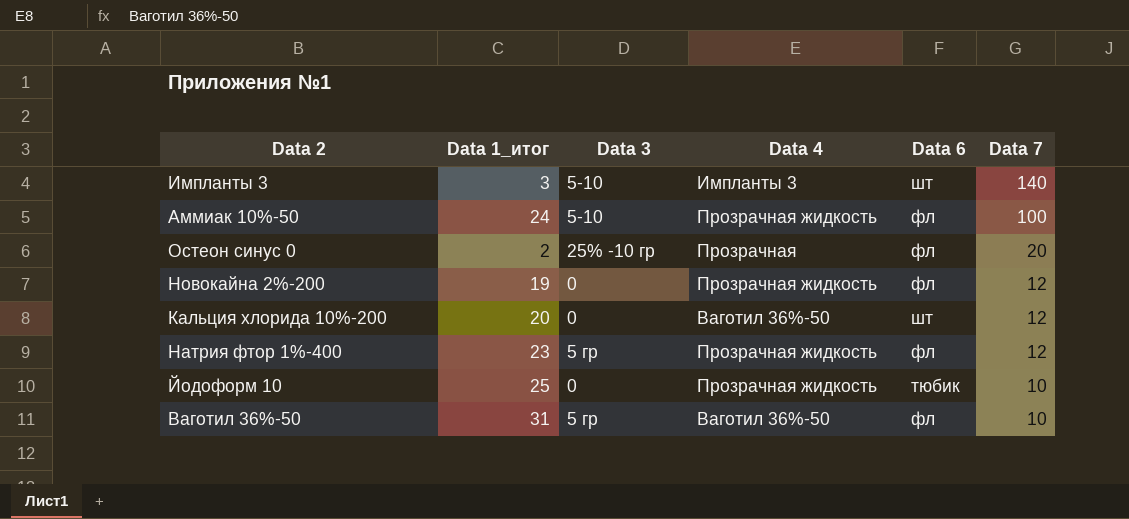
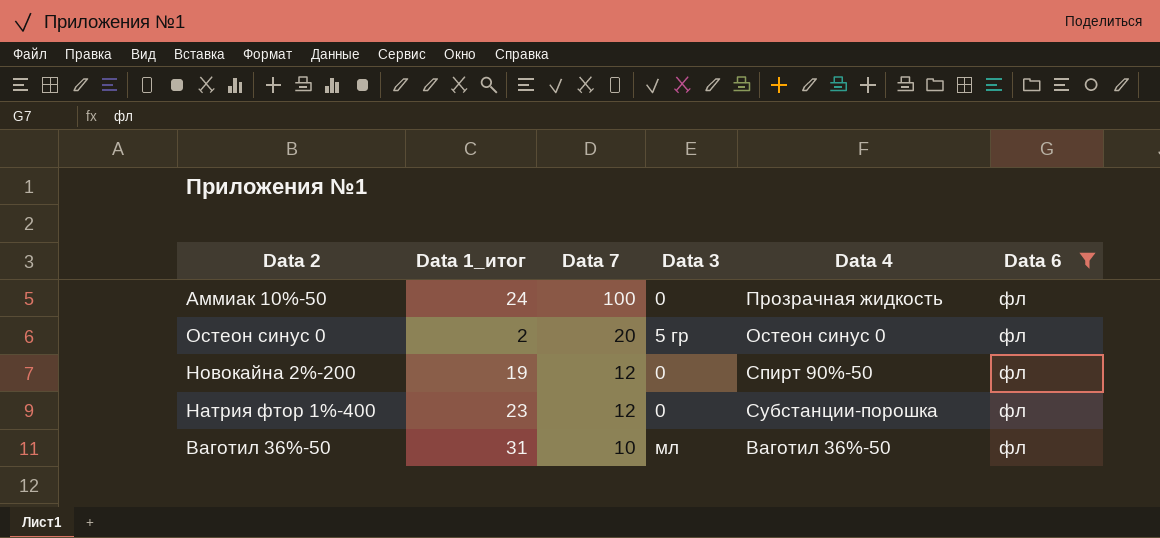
filter: none -> Data 6 = фл
column Data 7 | position: 6 -> 3
Аммиак 10%-50 | Data 3: 5-10 -> 0
Остеон синус 0 | Data 3: 25% -10 гр -> 5 гр
Остеон синус 0 | Data 4: Прозрачная -> Остеон синус 0
Новокайна 2%-200 | Data 4: Прозрачная жидкость -> Спирт 90%-50
Натрия фтор 1%-400 | Data 3: 5 гр -> 0
Натрия фтор 1%-400 | Data 4: Прозрачная жидкость -> Субстанции-порошка
Ваготил 36%-50 | Data 3: 5 гр -> мл

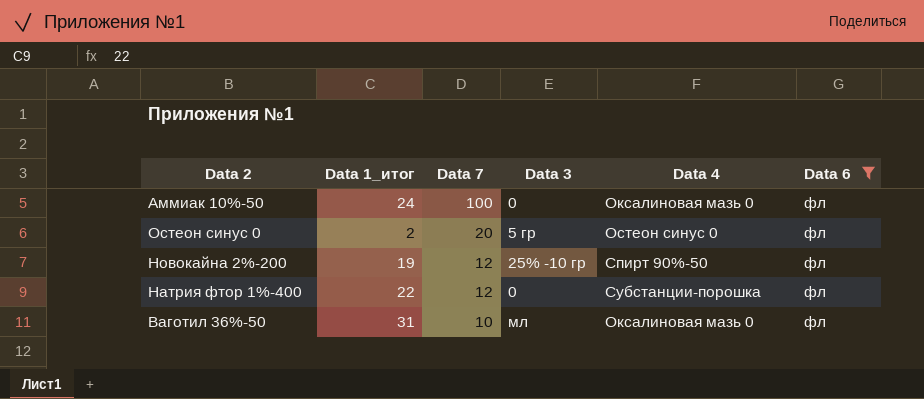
Аммиак 10%-50 | Data 4: Прозрачная жидкость -> Оксалиновая мазь 0
Новокайна 2%-200 | Data 3: 0 -> 25% -10 гр
Натрия фтор 1%-400 | Data 1_итог: 23 -> 22
Ваготил 36%-50 | Data 4: Ваготил 36%-50 -> Оксалиновая мазь 0

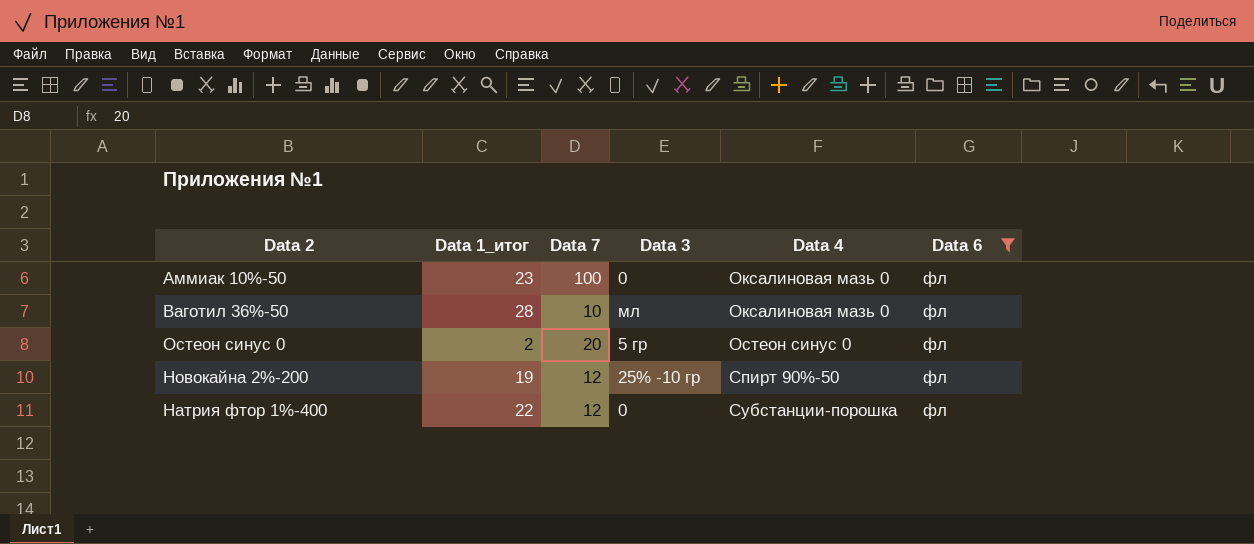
row order: Data 7 descending -> Data 4 ascending
Аммиак 10%-50 | Data 1_итог: 24 -> 23
Ваготил 36%-50 | Data 1_итог: 31 -> 28

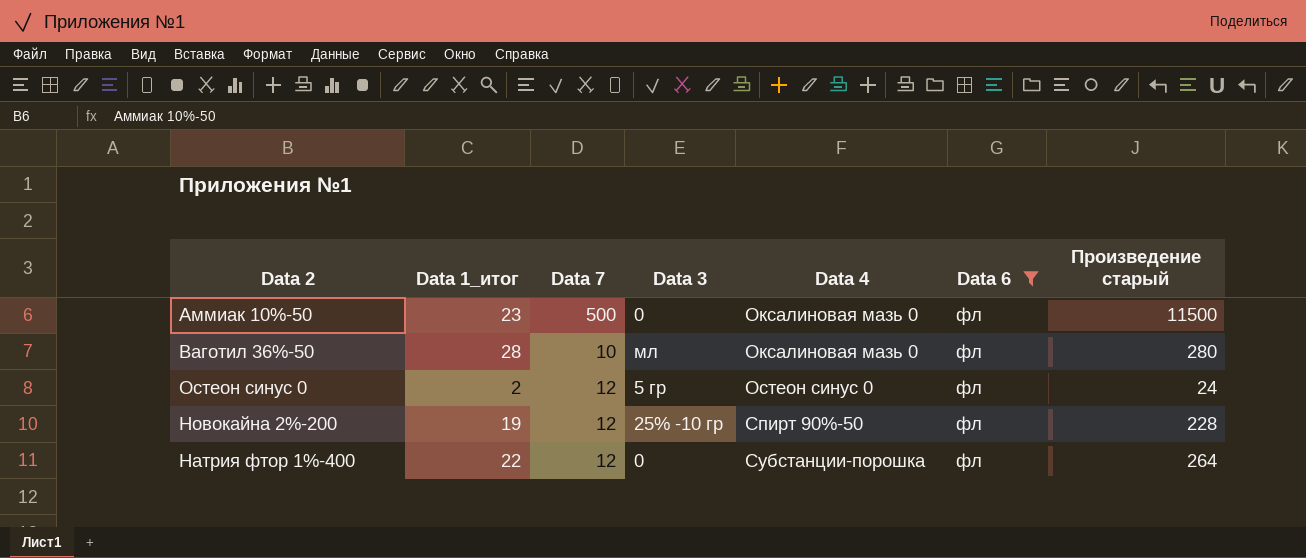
column Произведение старый | formula: none -> [Data 1_итог] * [Data 7]
Аммиак 10%-50 | Data 7: 100 -> 500
Остеон синус 0 | Data 7: 20 -> 12

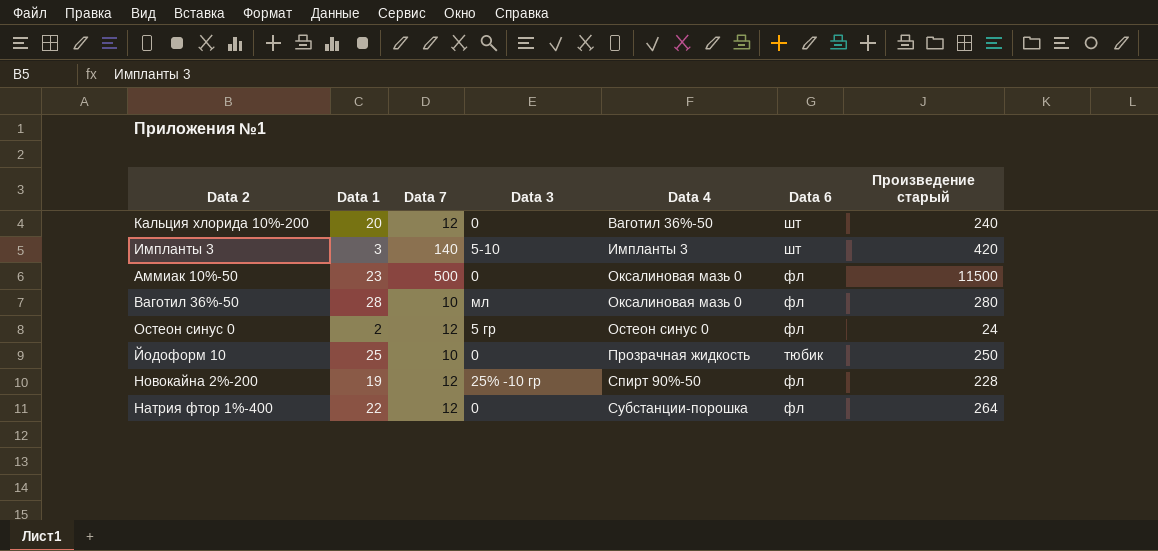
filter: Data 6 = фл -> none
column name: Data 1_итог -> Data 1

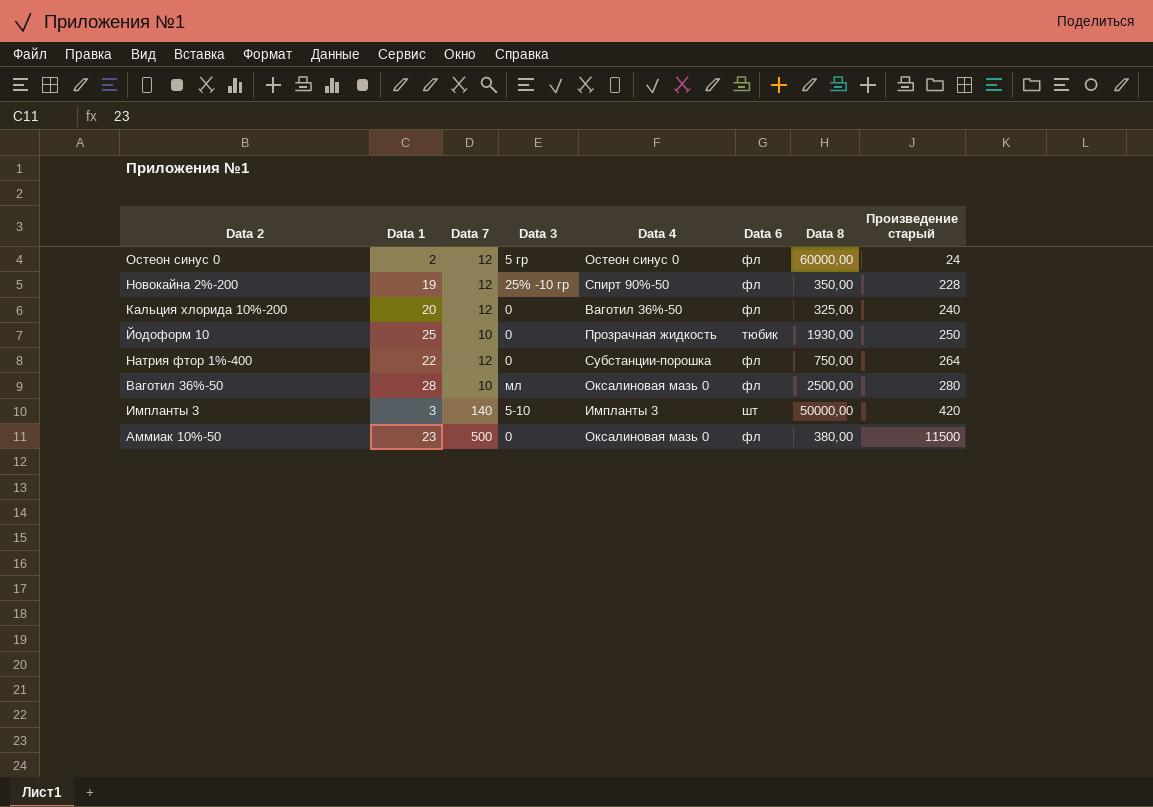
row order: Data 4 ascending -> Произведение старый ascending
column Data 8 | position: none -> 7
Кальция хлорида 10%-200 | Data 6: шт -> фл

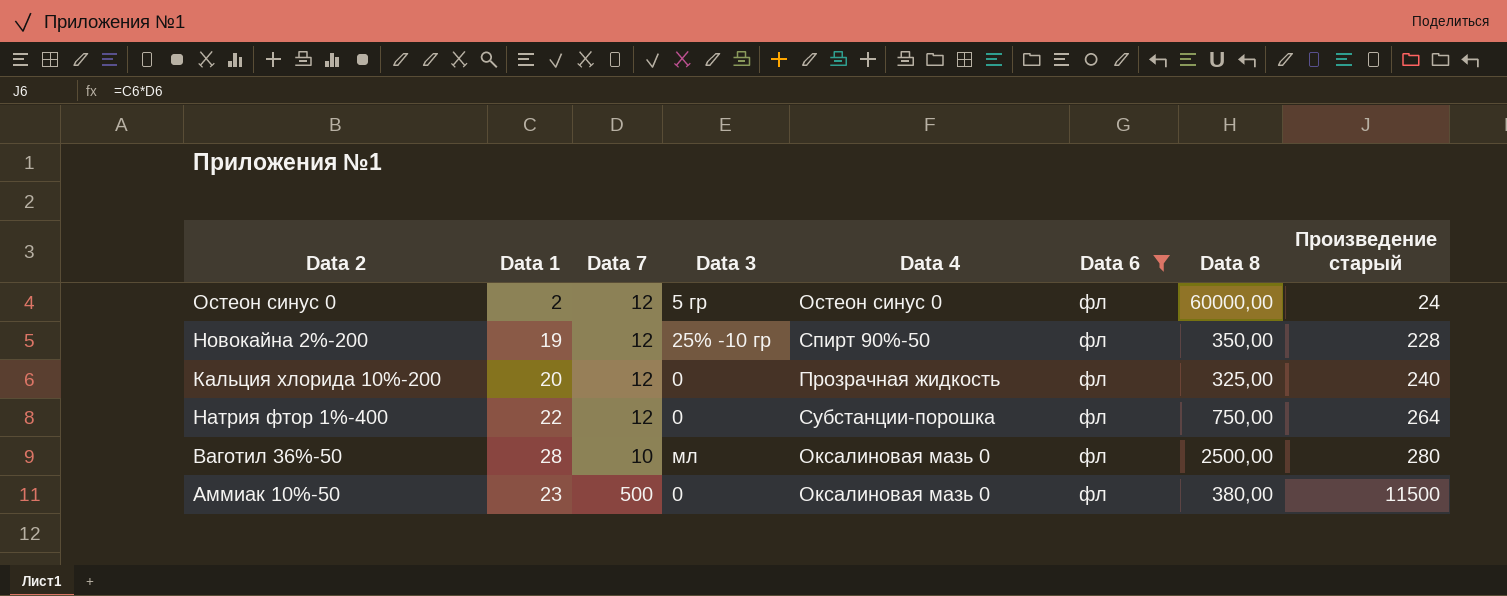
filter: none -> Data 6 = фл
Кальция хлорида 10%-200 | Data 4: Ваготил 36%-50 -> Прозрачная жидкость

